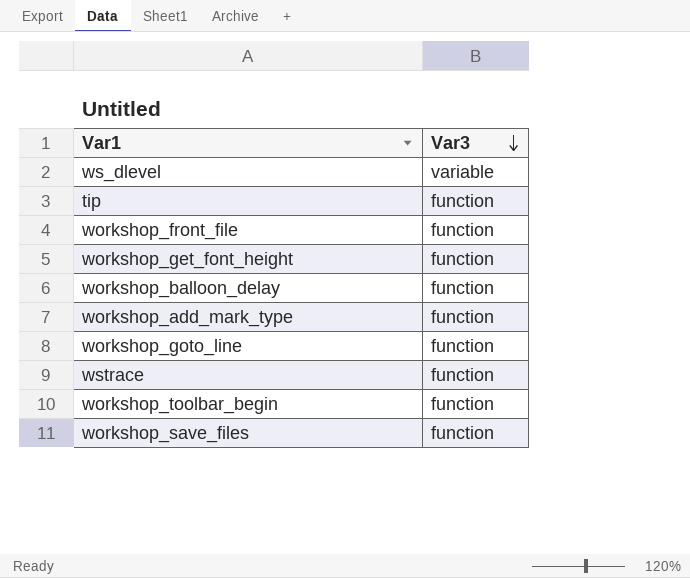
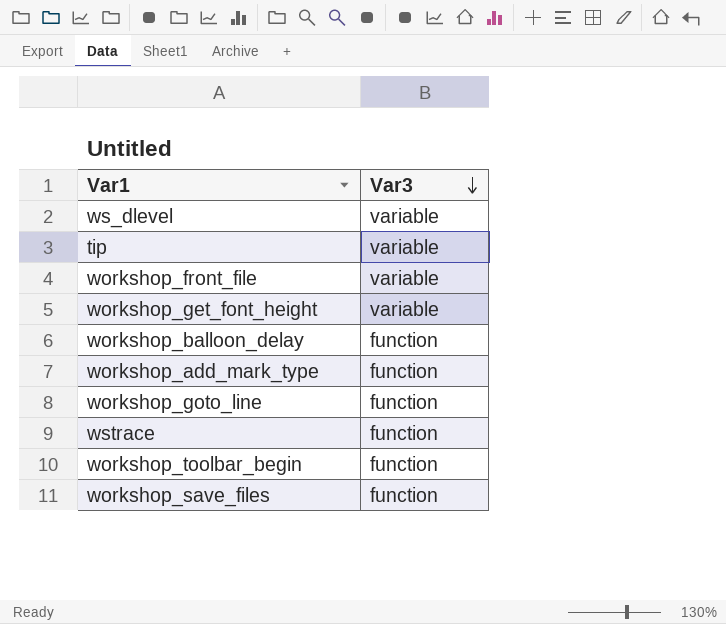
tip | Var3: function -> variable
workshop_front_file | Var3: function -> variable
workshop_get_font_height | Var3: function -> variable

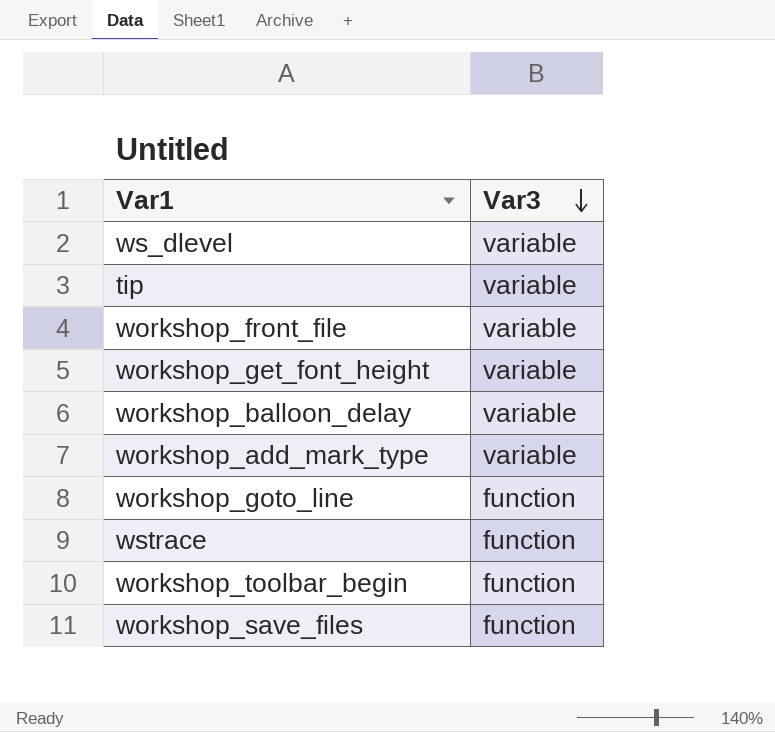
workshop_balloon_delay | Var3: function -> variable
workshop_add_mark_type | Var3: function -> variable

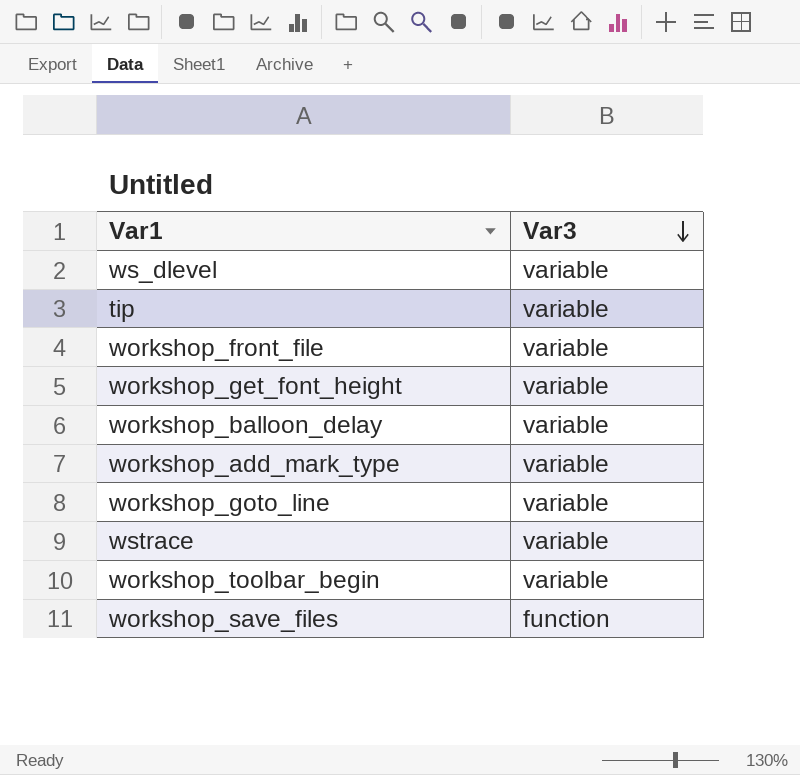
workshop_goto_line | Var3: function -> variable
wstrace | Var3: function -> variable
workshop_toolbar_begin | Var3: function -> variable

